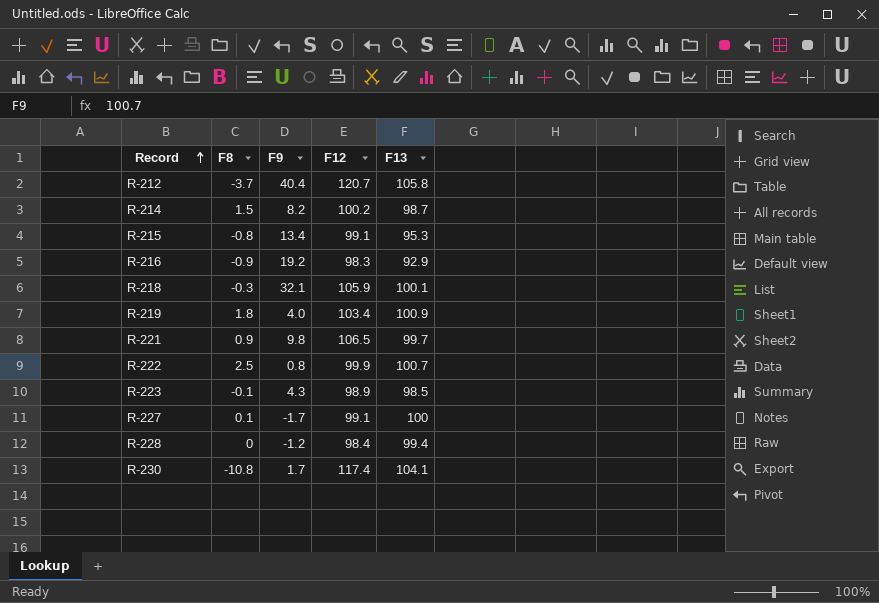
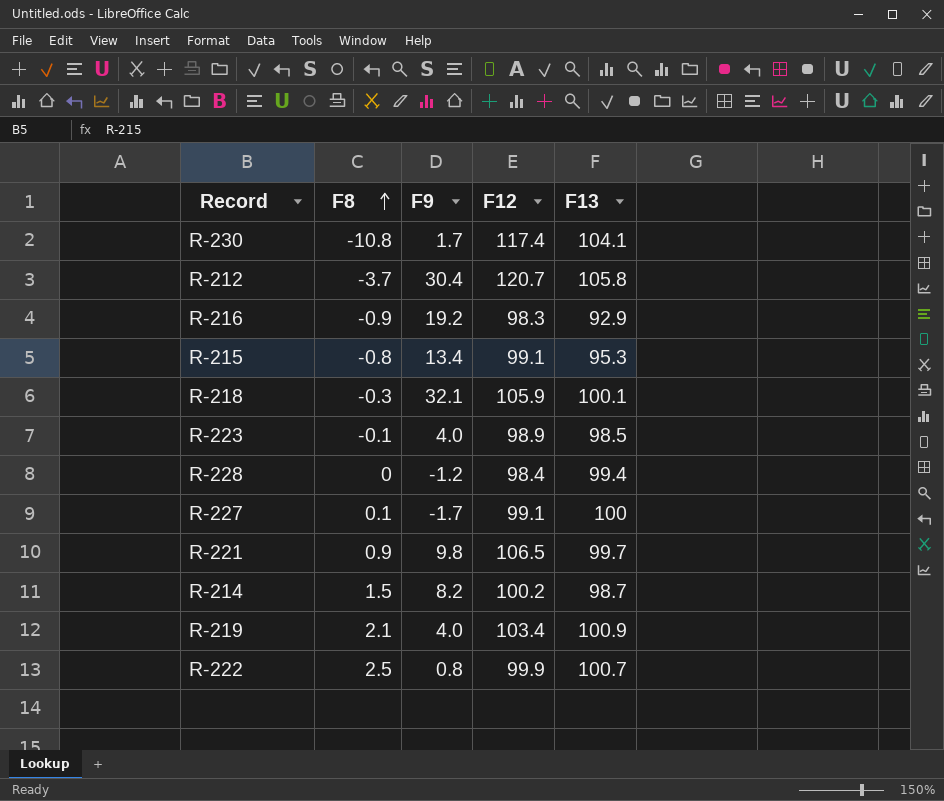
row order: Record ascending -> F8 ascending
R-212 | F9: 40.4 -> 30.4
R-223 | F9: 4.3 -> 4.0
R-219 | F8: 1.8 -> 2.1

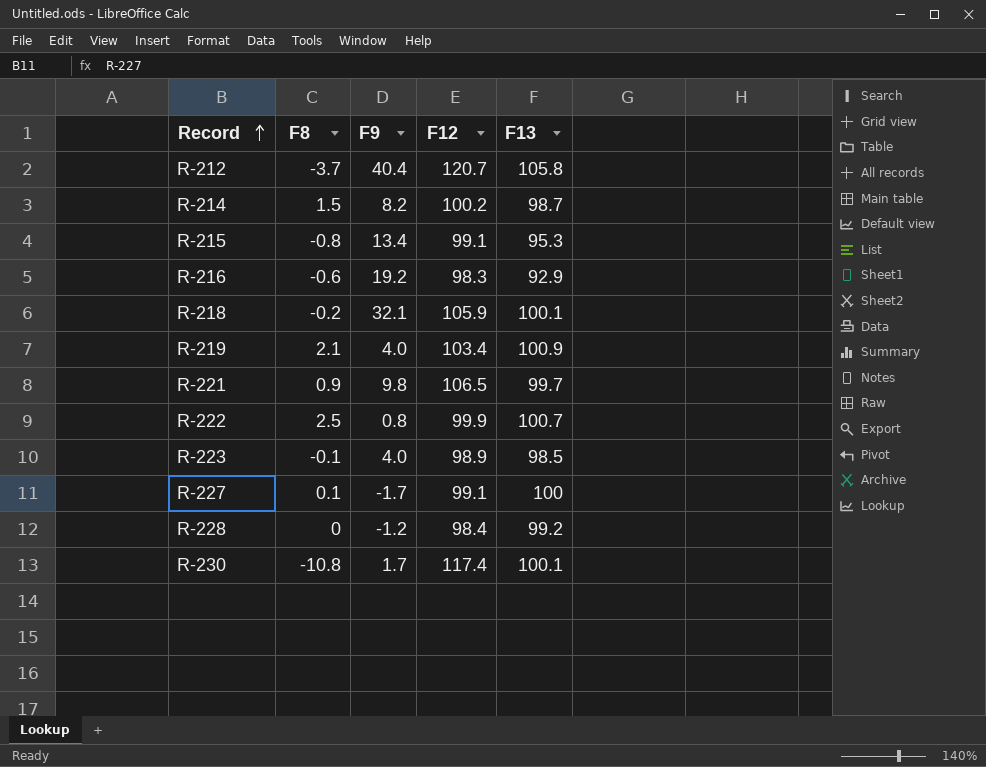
row order: F8 ascending -> Record ascending
R-212 | F9: 30.4 -> 40.4
R-216 | F8: -0.9 -> -0.6
R-218 | F8: -0.3 -> -0.2
R-228 | F13: 99.4 -> 99.2
R-230 | F13: 104.1 -> 100.1

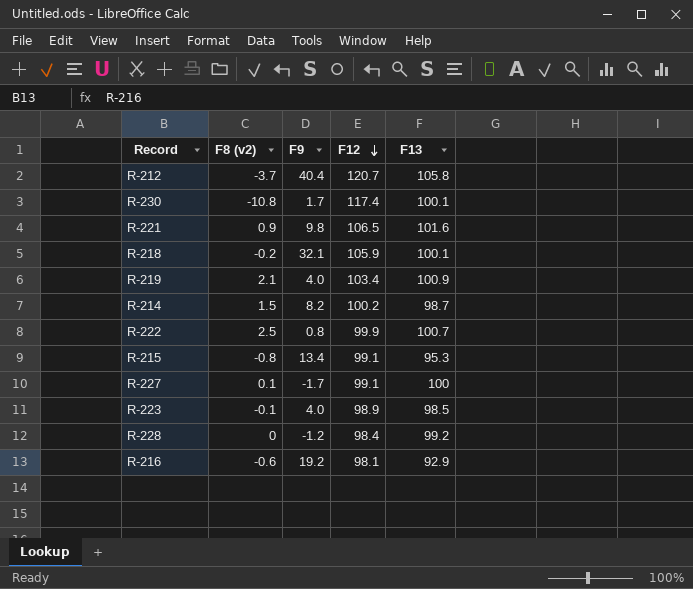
row order: Record ascending -> F12 descending
column name: F8 -> F8 (v2)
R-221 | F13: 99.7 -> 101.6
R-216 | F12: 98.3 -> 98.1

